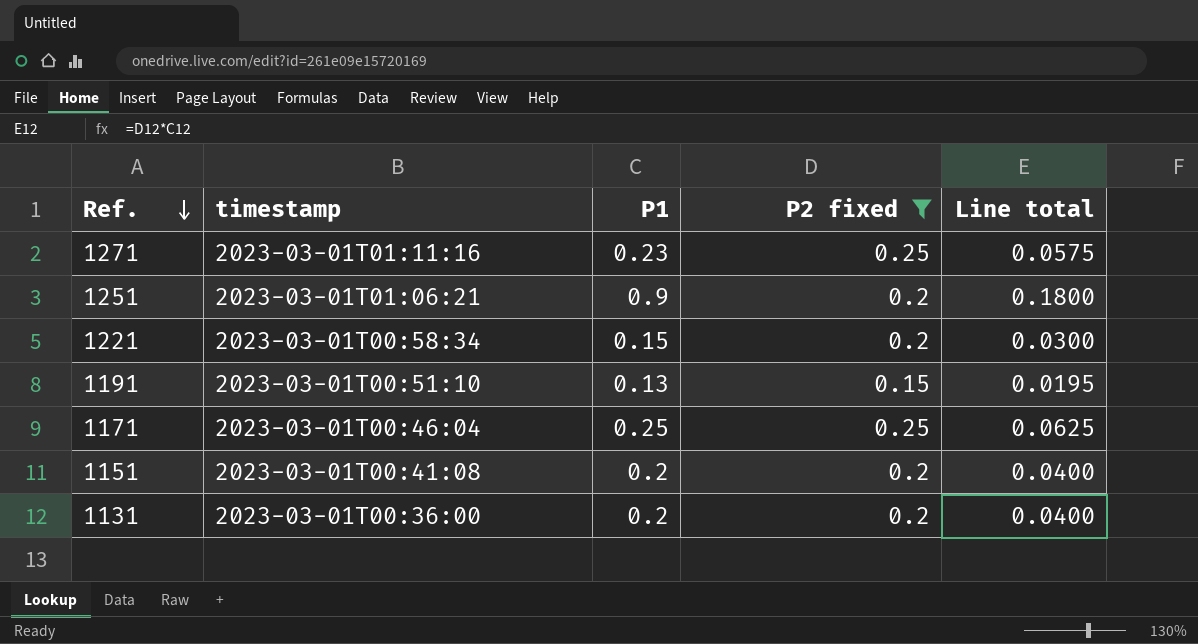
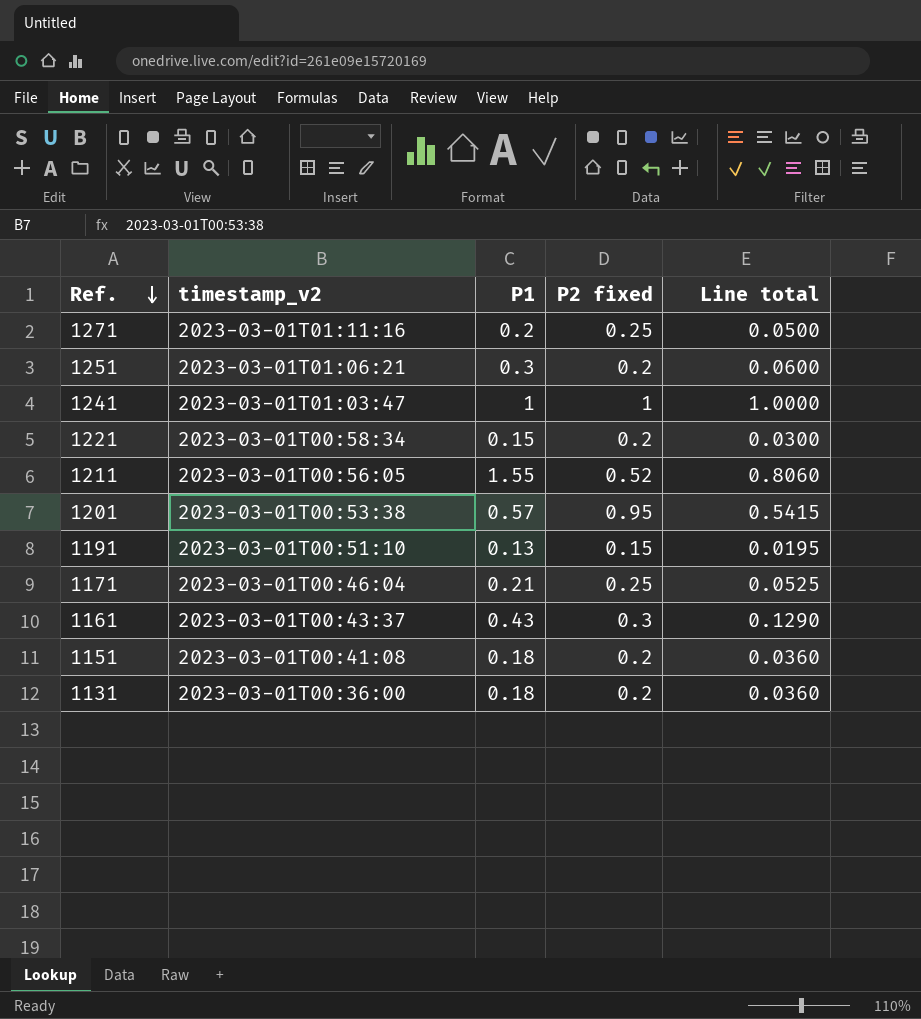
filter: P2 fixed <= 0.25 -> none
column name: timestamp -> timestamp_v2
1271 | P1: 0.23 -> 0.2
1271 | Line total: 0.0575 -> 0.0500
1251 | P1: 0.9 -> 0.3
1251 | Line total: 0.1800 -> 0.0600
1171 | P1: 0.25 -> 0.21
1171 | Line total: 0.0625 -> 0.0525
1151 | P1: 0.2 -> 0.18
1151 | Line total: 0.0400 -> 0.0360
1131 | P1: 0.2 -> 0.18
1131 | Line total: 0.0400 -> 0.0360

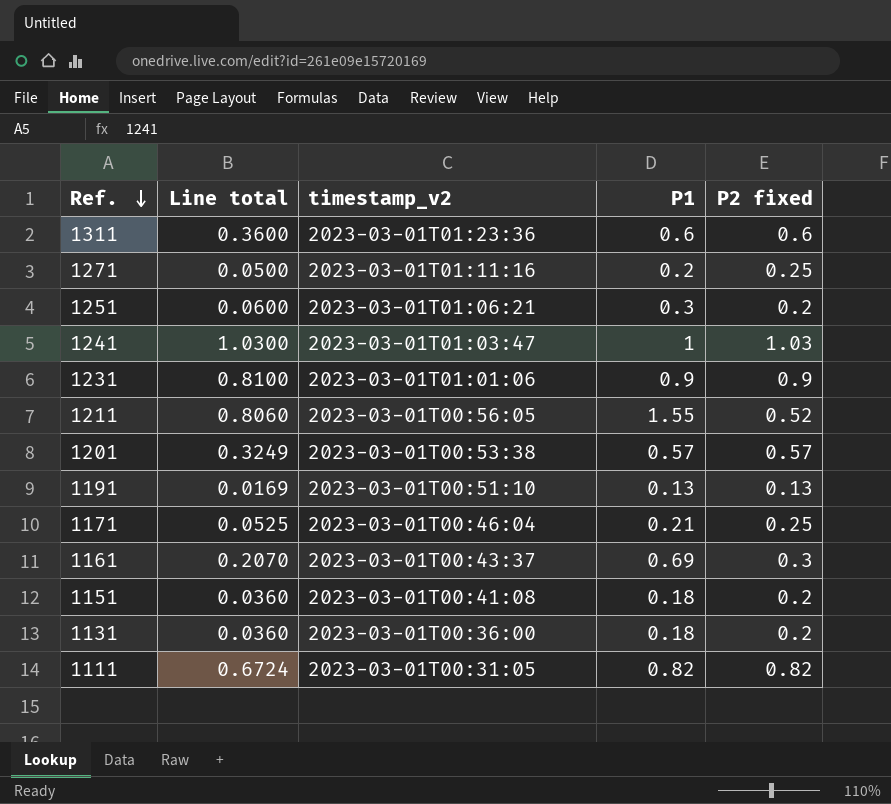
column Line total | position: 5 -> 2
row 1221: 2023-03-01T00:58:34 | 0.15 | 0.2 | 0.0300 -> none
row 1311: none -> 0.3600 | 2023-03-01T01:23:36 | 0.6 | 0.6
1241 | Line total: 1.0000 -> 1.0300
1241 | P2 fixed: 1 -> 1.03
row 1231: none -> 0.8100 | 2023-03-01T01:01:06 | 0.9 | 0.9
1201 | Line total: 0.5415 -> 0.3249
1201 | P2 fixed: 0.95 -> 0.57
1191 | Line total: 0.0195 -> 0.0169
1191 | P2 fixed: 0.15 -> 0.13
1161 | Line total: 0.1290 -> 0.2070
1161 | P1: 0.43 -> 0.69
row 1111: none -> 0.6724 | 2023-03-01T00:31:05 | 0.82 | 0.82

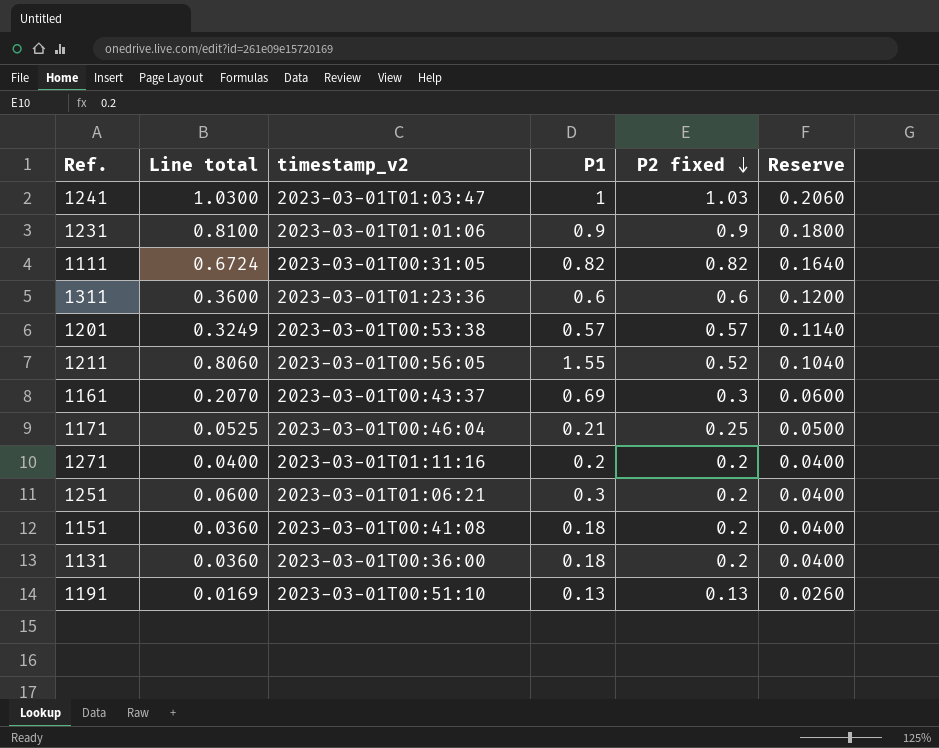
row order: Ref. descending -> P2 fixed descending
column Reserve | formula: none -> [P2 fixed] * 0.2
1271 | Line total: 0.0500 -> 0.0400
1271 | P2 fixed: 0.25 -> 0.2

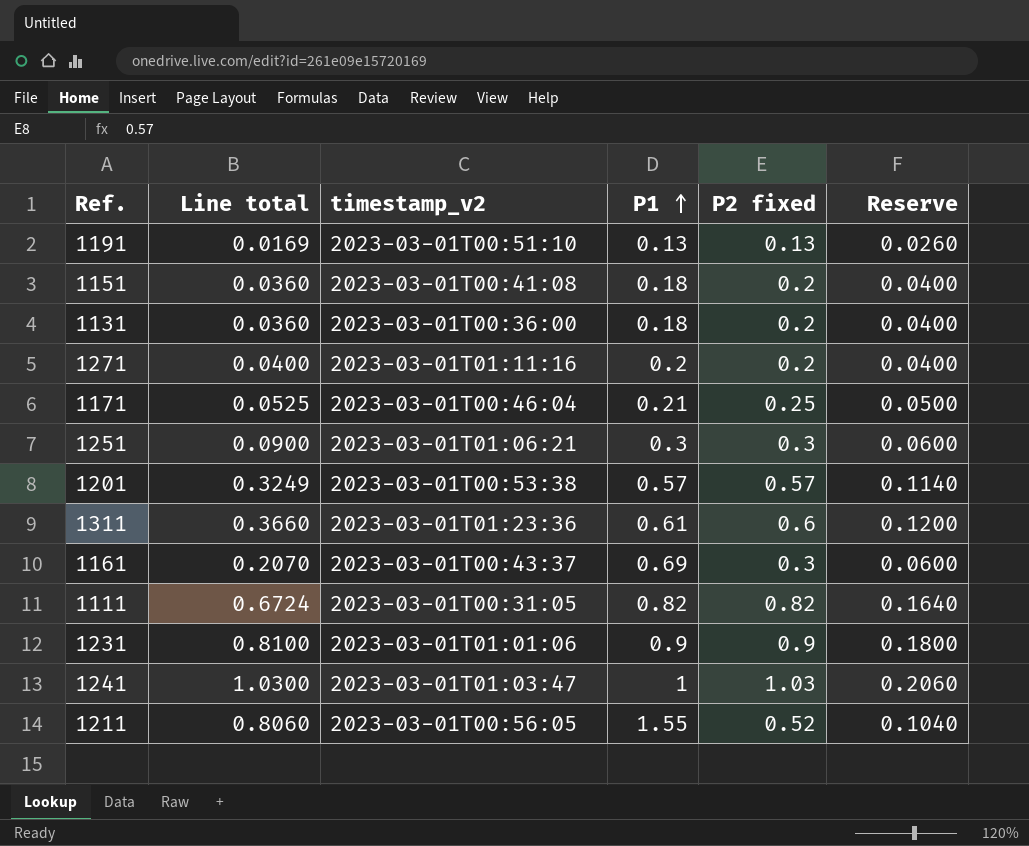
row order: P2 fixed descending -> P1 ascending
1251 | Line total: 0.0600 -> 0.0900
1251 | P2 fixed: 0.2 -> 0.3
1251 | Reserve: 0.0400 -> 0.0600
1311 | Line total: 0.3600 -> 0.3660
1311 | P1: 0.6 -> 0.61

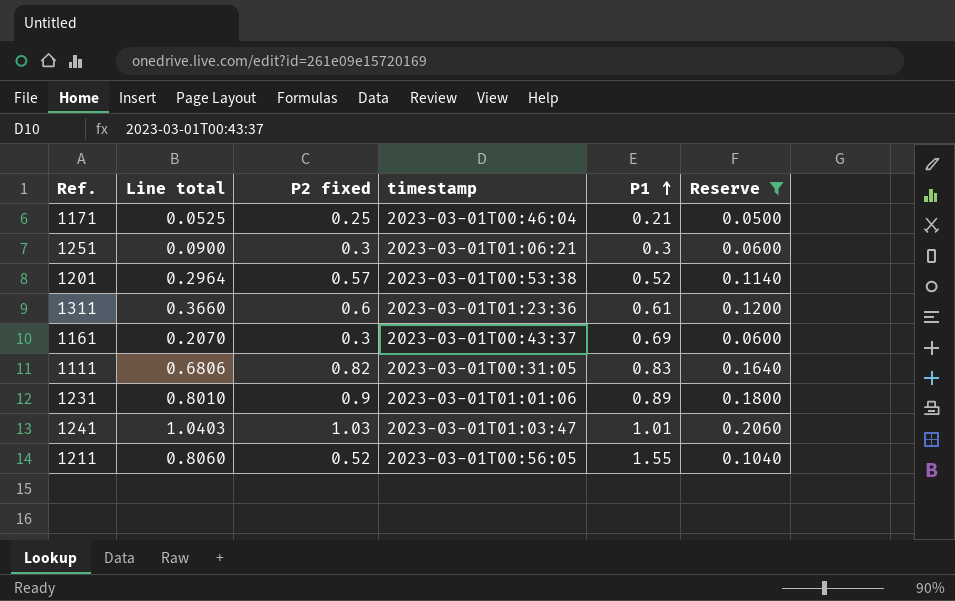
filter: none -> Reserve >= 0.0500
column P2 fixed | position: 5 -> 3
column name: timestamp_v2 -> timestamp
1201 | Line total: 0.3249 -> 0.2964
1201 | P1: 0.57 -> 0.52
1111 | Line total: 0.6724 -> 0.6806
1111 | P1: 0.82 -> 0.83
1231 | Line total: 0.8100 -> 0.8010
1231 | P1: 0.9 -> 0.89
1241 | Line total: 1.0300 -> 1.0403
1241 | P1: 1 -> 1.01

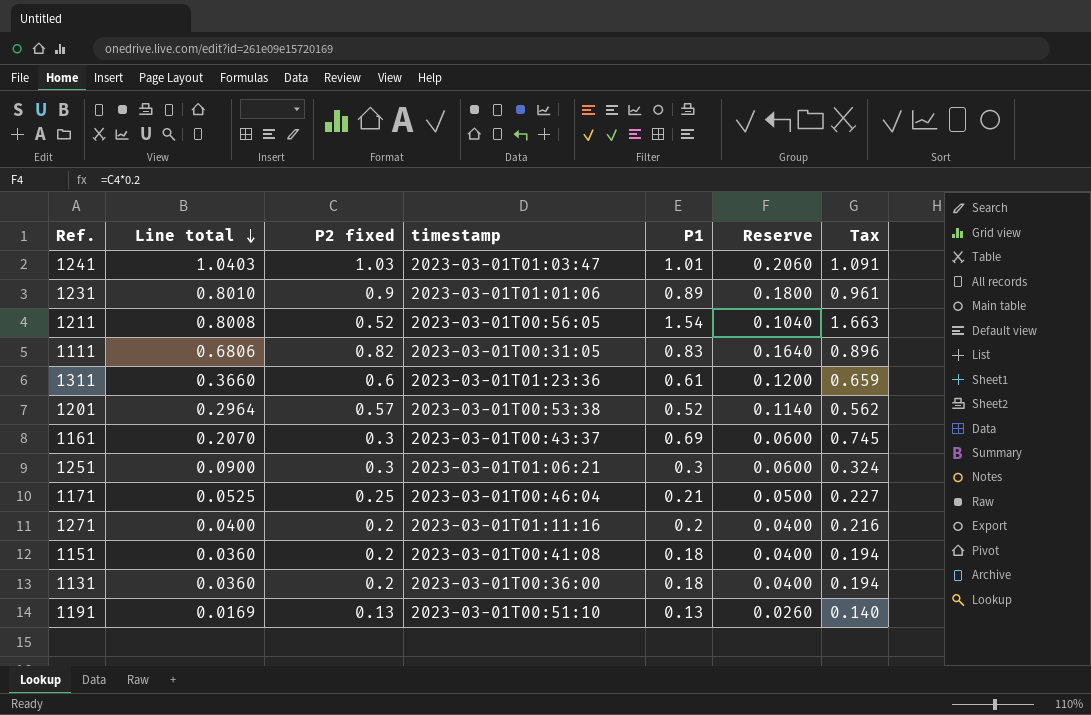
filter: Reserve >= 0.0500 -> none
row order: P1 ascending -> Line total descending
column Tax | formula: none -> [P1] * 1.08
1211 | Line total: 0.8060 -> 0.8008
1211 | P1: 1.55 -> 1.54

